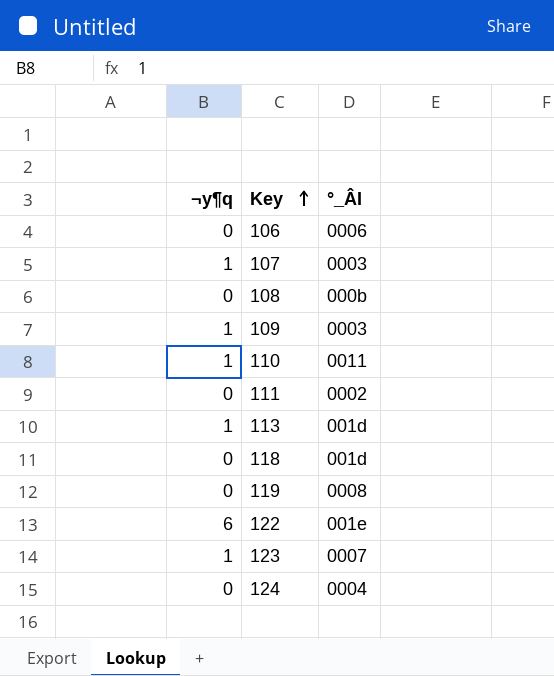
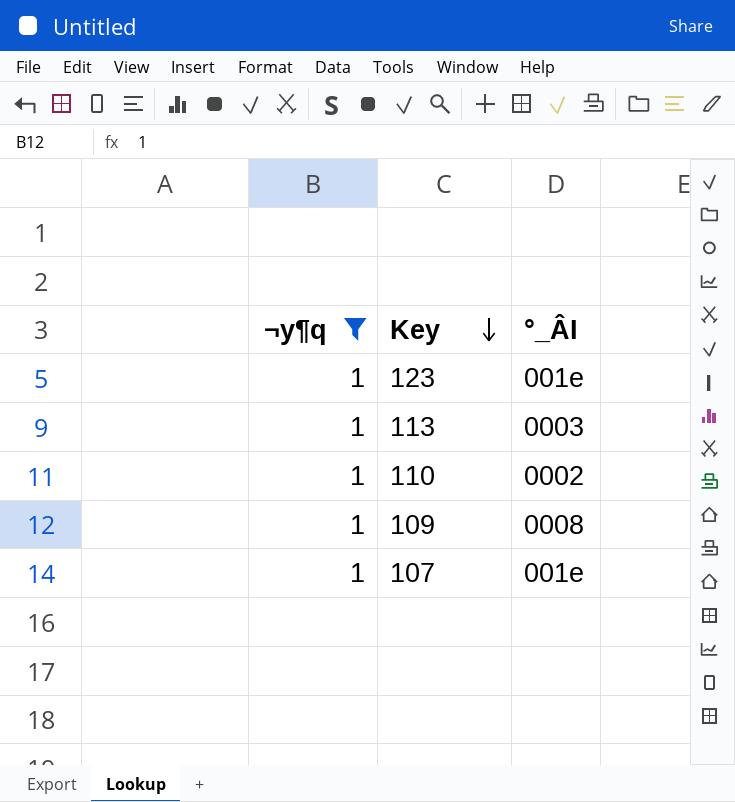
filter: none -> ¬y¶q = 1
row order: Key ascending -> Key descending
123 | °_ÂI: 0007 -> 001e
113 | °_ÂI: 001d -> 0003
110 | °_ÂI: 0011 -> 0002
109 | °_ÂI: 0003 -> 0008
107 | °_ÂI: 0003 -> 001e

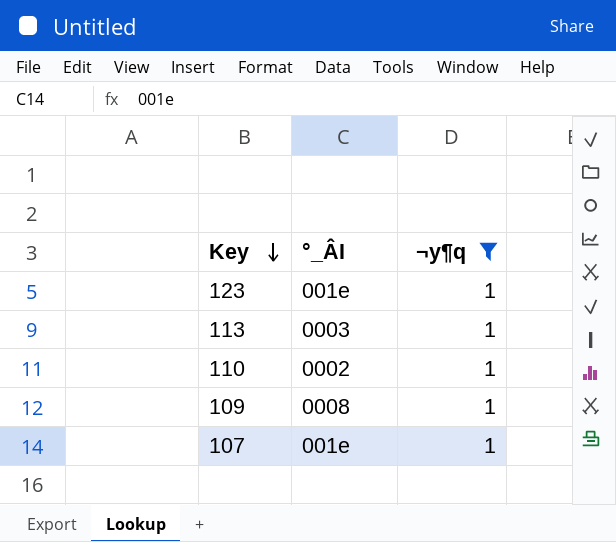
column ¬y¶q | position: 1 -> 3

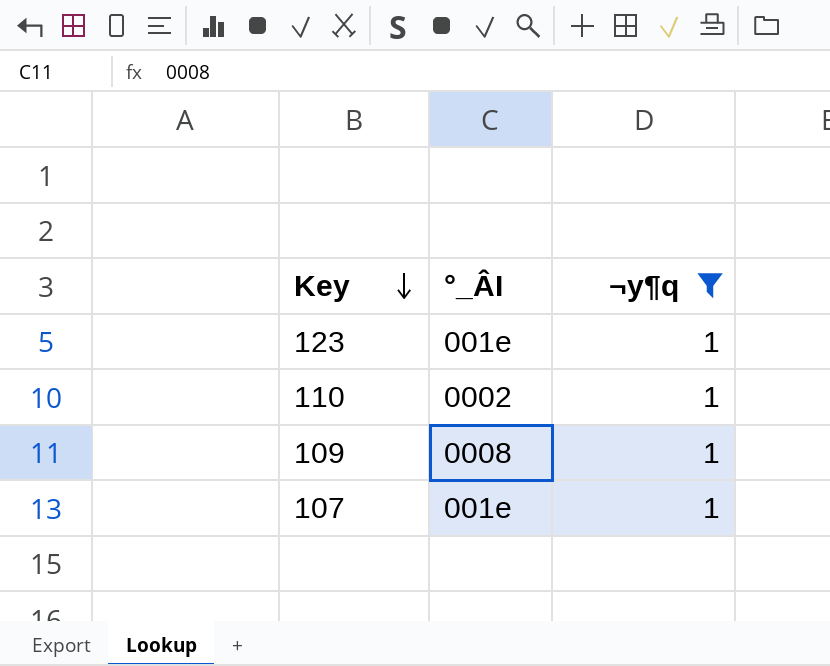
row 113: 0003 | 1 -> none

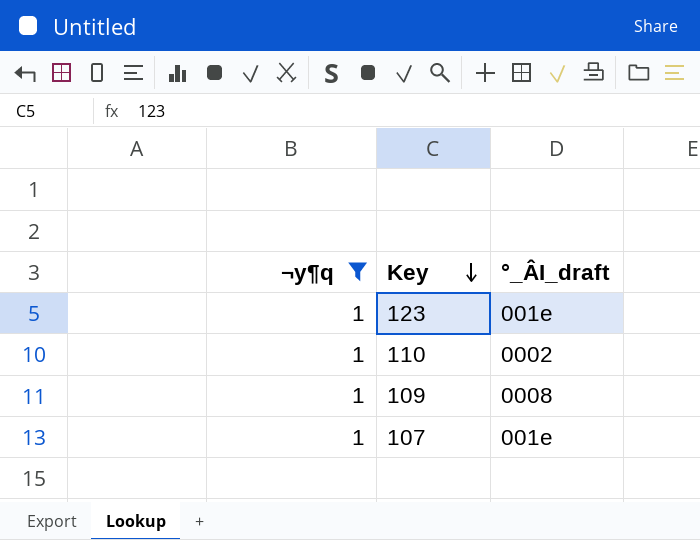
column ¬y¶q | position: 3 -> 1
column name: °_ÂI -> °_ÂI_draft

